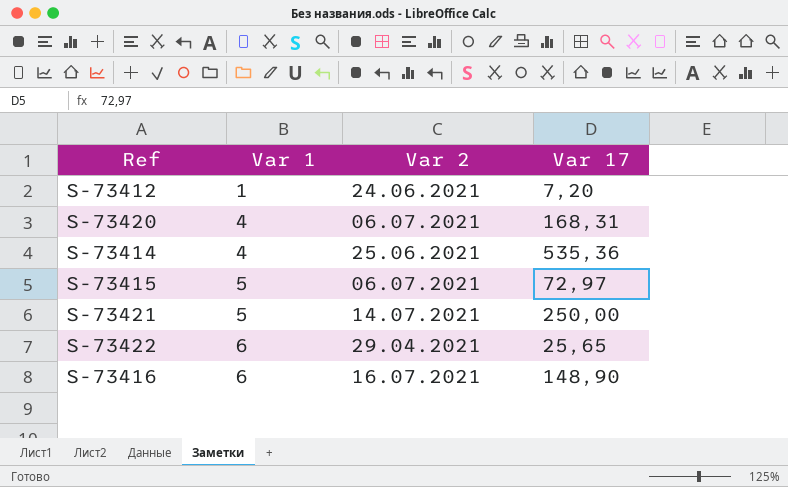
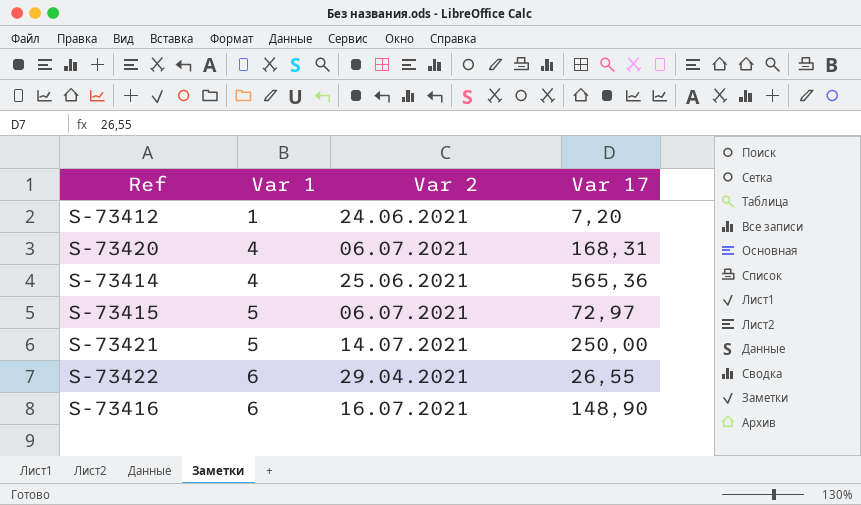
S-73414 | Var 17: 535,36 -> 565,36
S-73422 | Var 17: 25,65 -> 26,55

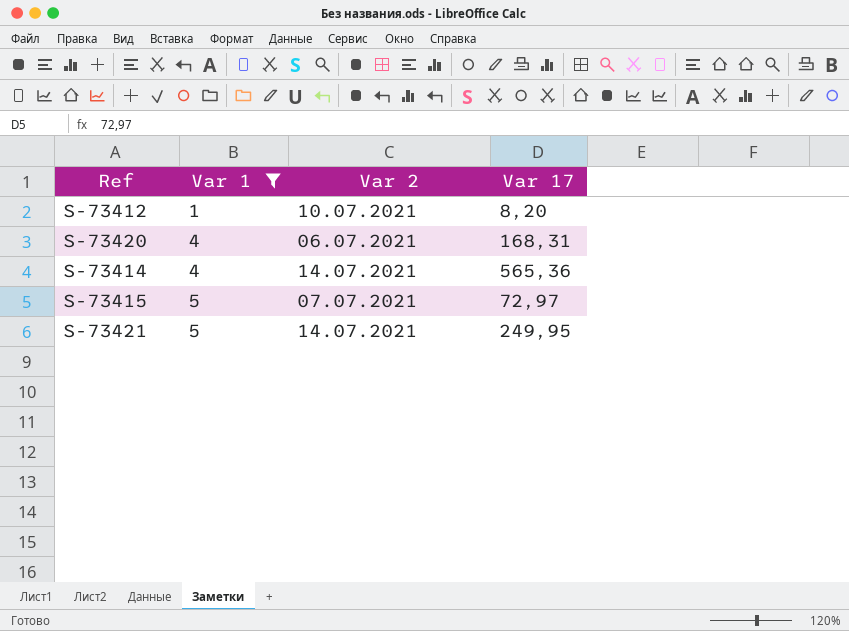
filter: none -> Var 1 != 6
S-73412 | Var 2: 24.06.2021 -> 10.07.2021
S-73412 | Var 17: 7,20 -> 8,20
S-73414 | Var 2: 25.06.2021 -> 14.07.2021
S-73415 | Var 2: 06.07.2021 -> 07.07.2021
S-73421 | Var 17: 250,00 -> 249,95

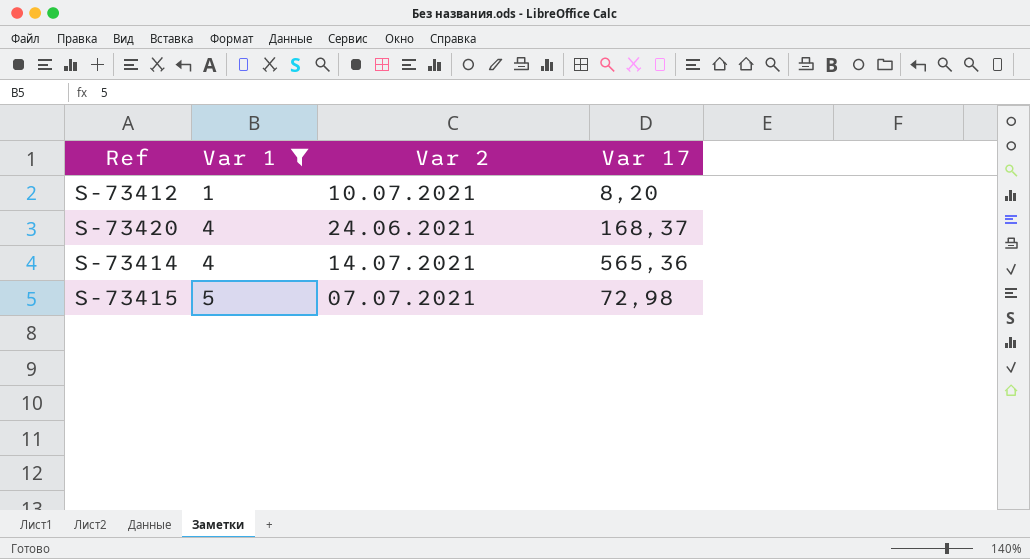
row S-73421: 5 | 14.07.2021 | 249,95 -> none
S-73420 | Var 2: 06.07.2021 -> 24.06.2021
S-73420 | Var 17: 168,31 -> 168,37
S-73415 | Var 17: 72,97 -> 72,98

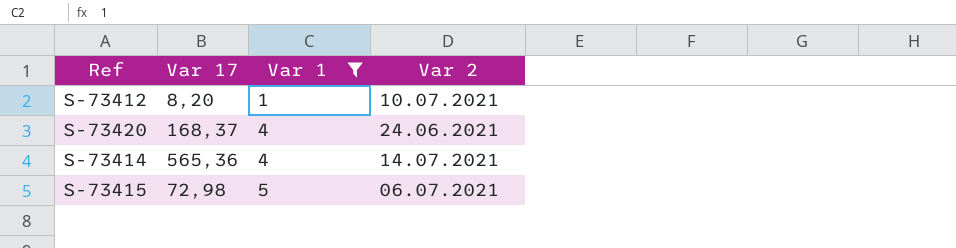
column Var 17 | position: 4 -> 2
S-73415 | Var 2: 07.07.2021 -> 06.07.2021

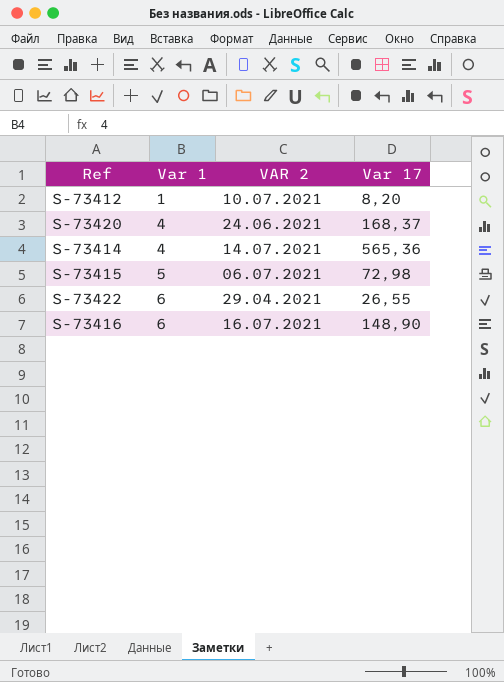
filter: Var 1 != 6 -> none
column name: Var 2 -> VAR 2
column Var 17 | position: 2 -> 4

